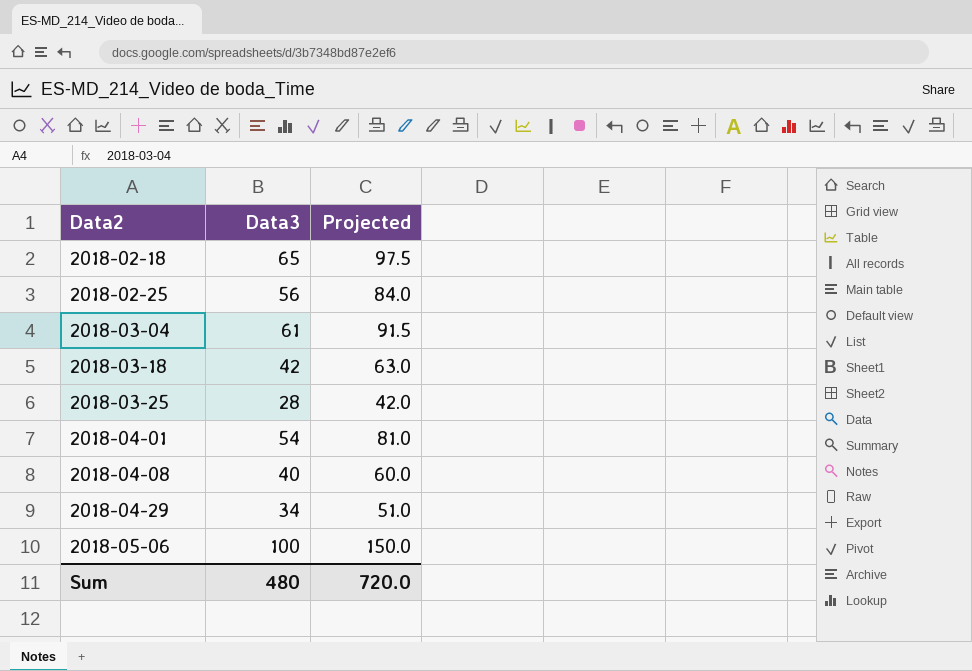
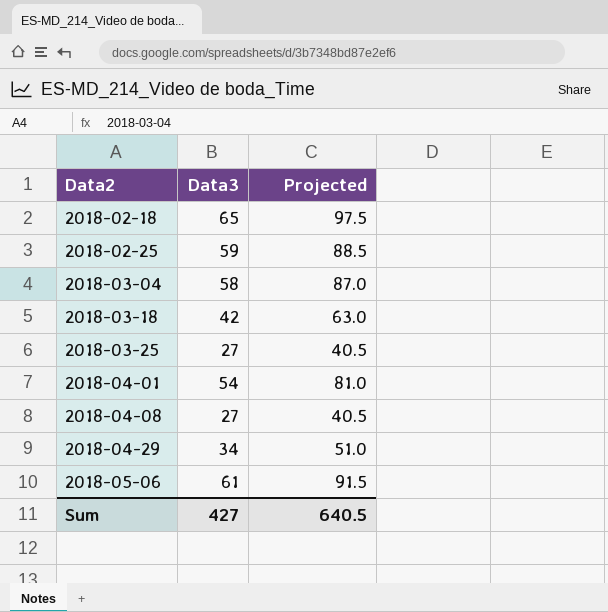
2018-02-25 | Data3: 56 -> 59
2018-02-25 | Projected: 84.0 -> 88.5
2018-03-04 | Data3: 61 -> 58
2018-03-04 | Projected: 91.5 -> 87.0
2018-03-25 | Data3: 28 -> 27
2018-03-25 | Projected: 42.0 -> 40.5
2018-04-08 | Data3: 40 -> 27
2018-04-08 | Projected: 60.0 -> 40.5
2018-05-06 | Data3: 100 -> 61
2018-05-06 | Projected: 150.0 -> 91.5
Sum | Data3: 480 -> 427
Sum | Projected: 720.0 -> 640.5

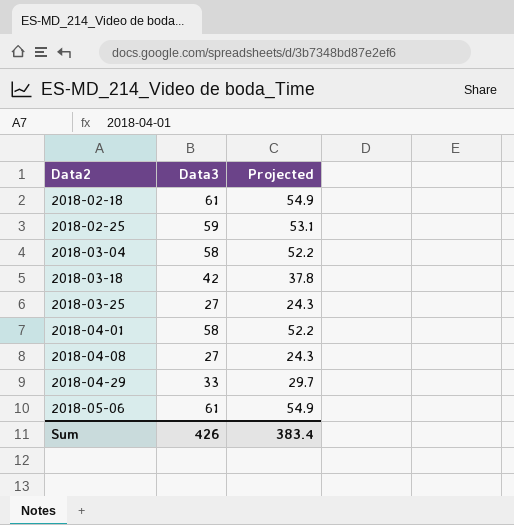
column Projected | formula: [Data3] * 1.5 -> [Data3] * 0.9
2018-02-18 | Data3: 65 -> 61
2018-04-01 | Data3: 54 -> 58
2018-04-29 | Data3: 34 -> 33
Sum | Data3: 427 -> 426
Sum | Projected: 640.5 -> 383.4

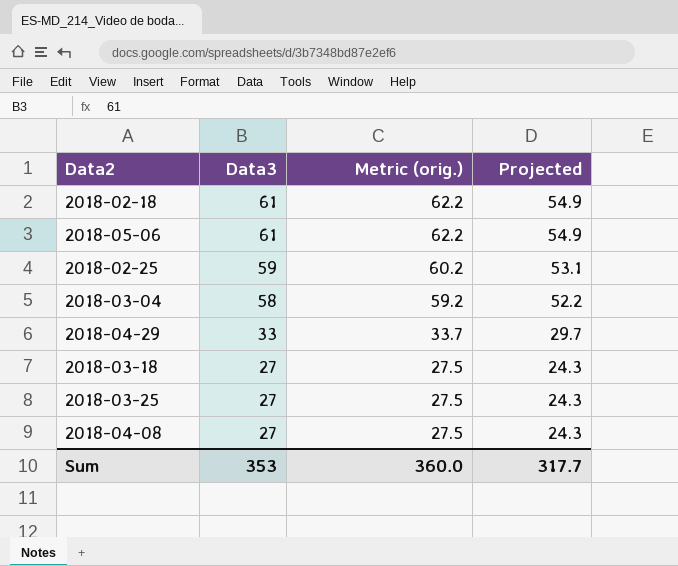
row order: Data2 ascending -> Data3 descending
column Metric (orig.) | formula: none -> [Data3] * 1.02
row 2018-04-01: 58 | 52.2 -> none
2018-03-18 | Data3: 42 -> 27
2018-03-18 | Projected: 37.8 -> 24.3
Sum | Data3: 426 -> 353
Sum | Projected: 383.4 -> 317.7

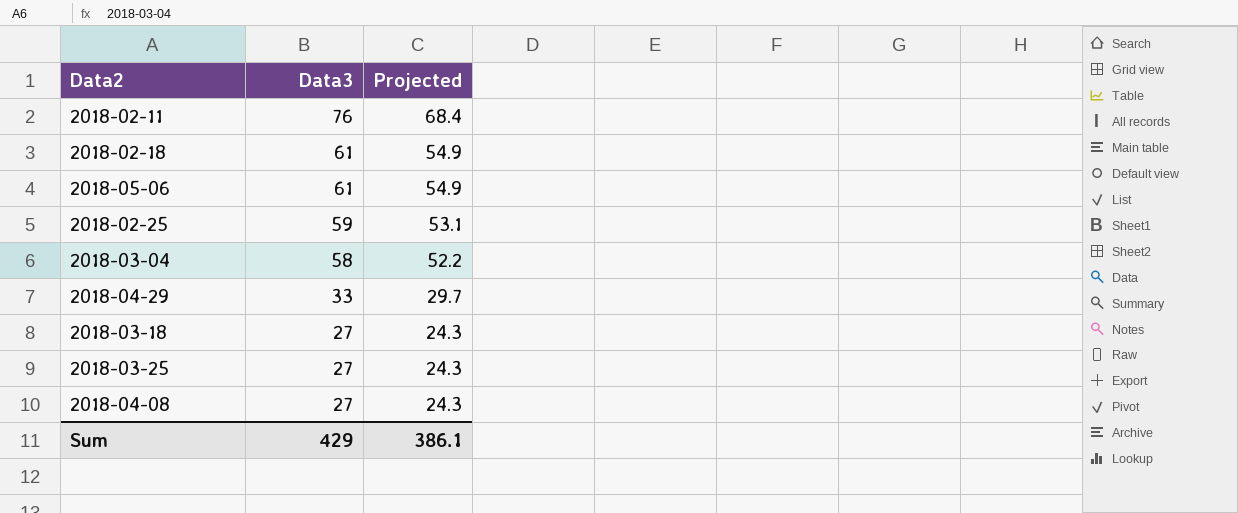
column Metric (orig.) | formula: [Data3] * 1.02 -> none
row 2018-02-11: none -> 76 | 68.4
Sum | Data3: 353 -> 429
Sum | Projected: 317.7 -> 386.1

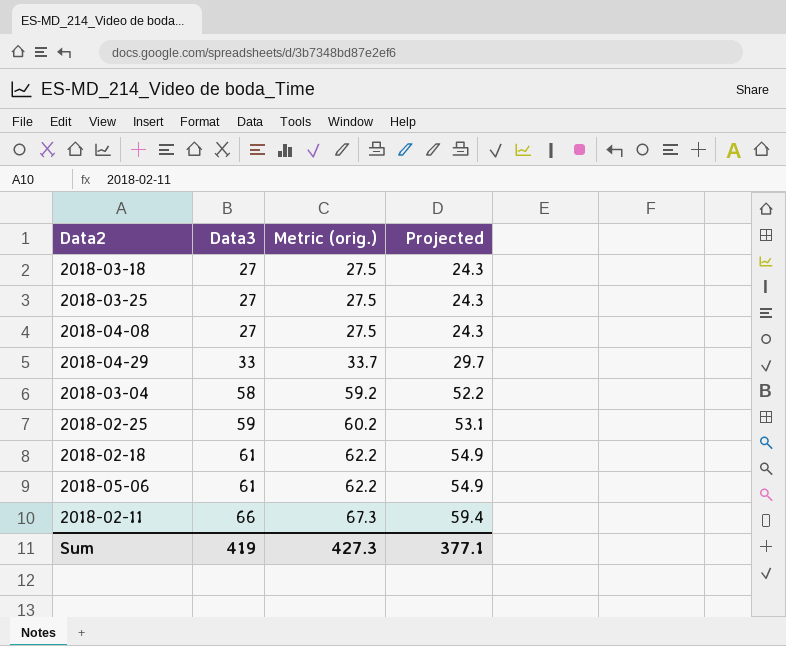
row order: Data3 descending -> Data3 ascending
column Metric (orig.) | formula: none -> [Data3] * 1.02
2018-02-11 | Data3: 76 -> 66
2018-02-11 | Projected: 68.4 -> 59.4
Sum | Data3: 429 -> 419
Sum | Projected: 386.1 -> 377.1

